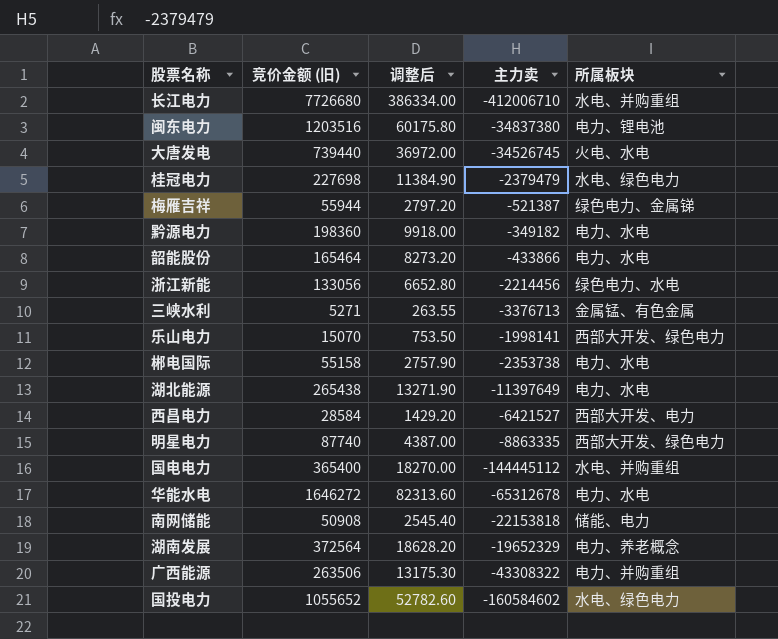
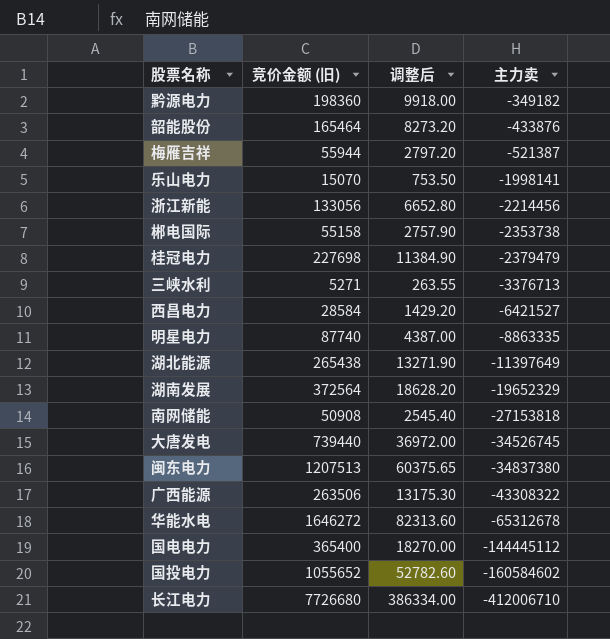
row order: none -> 主力卖 descending
column 所属板块 | position: 5 -> none
韶能股份 | 主力卖: -433866 -> -433876
南网储能 | 主力卖: -22153818 -> -27153818
闽东电力 | 竞价金额 (旧): 1203516 -> 1207513
闽东电力 | 调整后: 60175.80 -> 60375.65

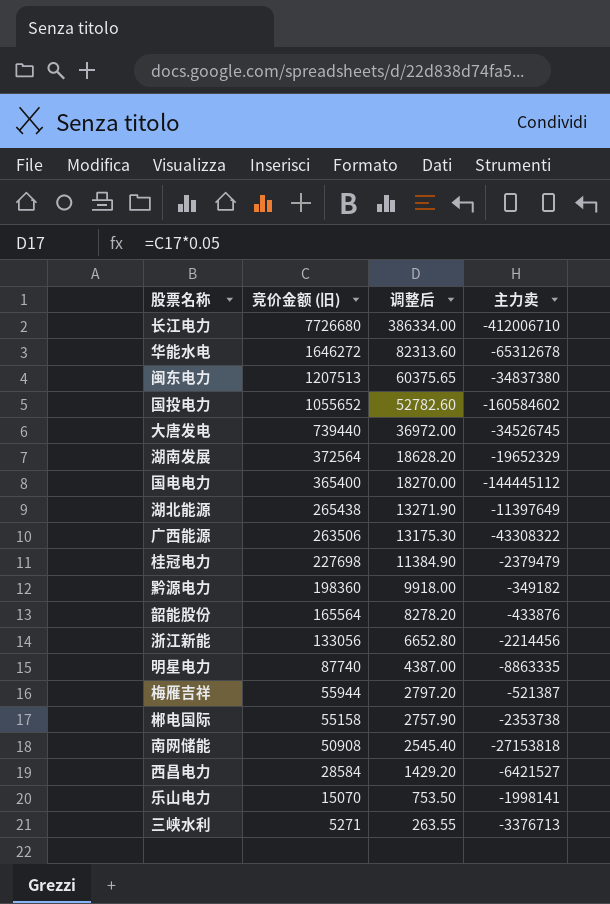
row order: 主力卖 descending -> 竞价金额 (旧) descending
韶能股份 | 竞价金额 (旧): 165464 -> 165564
韶能股份 | 调整后: 8273.20 -> 8278.20

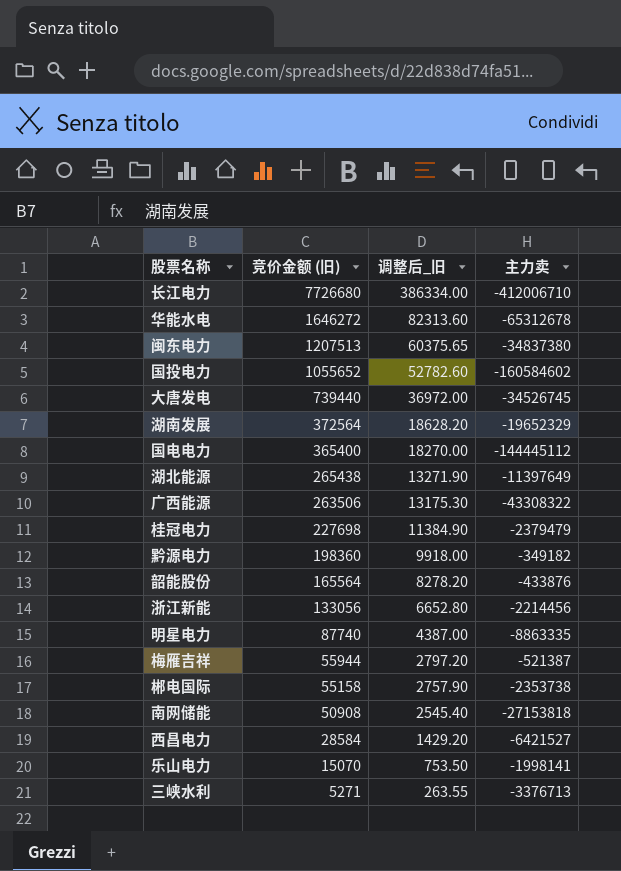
column name: 调整后 -> 调整后_旧

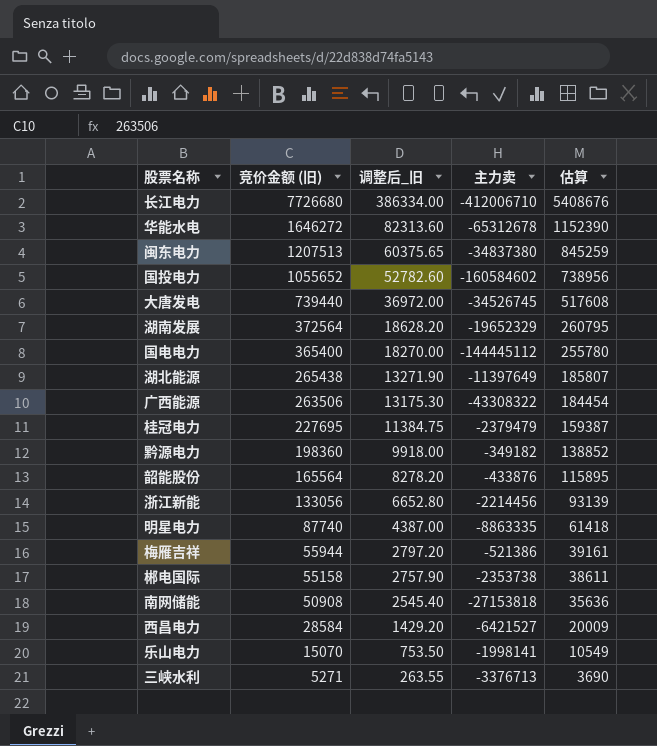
column 估算 | formula: none -> [竞价金额 (旧)] * 0.7
桂冠电力 | 竞价金额 (旧): 227698 -> 227695
桂冠电力 | 调整后_旧: 11384.90 -> 11384.75
梅雁吉祥 | 主力卖: -521387 -> -521386

